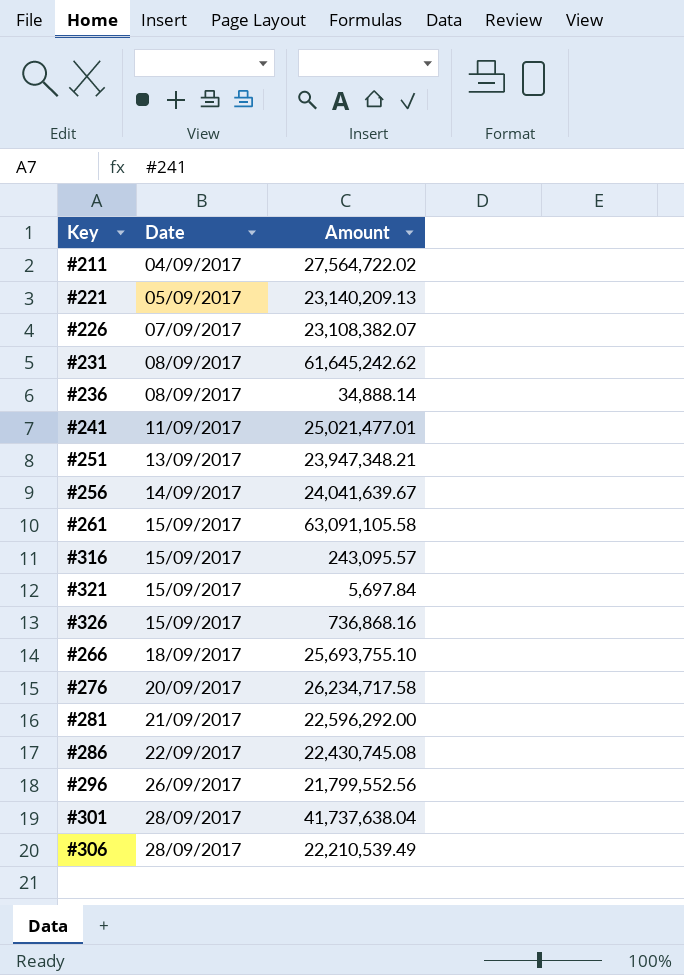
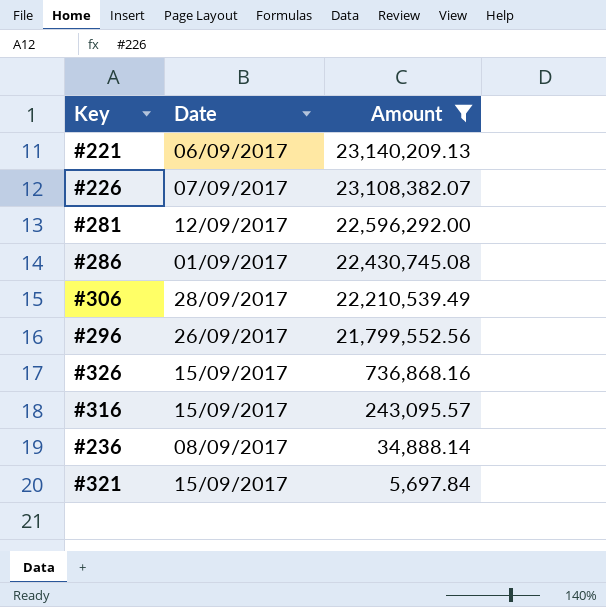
filter: none -> Amount <= 23,140,209.13
row order: Date ascending -> Amount descending
#221 | Date: 05/09/2017 -> 06/09/2017
#281 | Date: 21/09/2017 -> 12/09/2017
#286 | Date: 22/09/2017 -> 01/09/2017

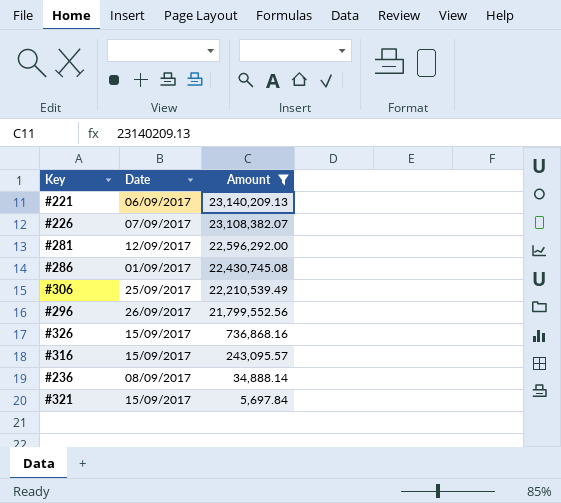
#306 | Date: 28/09/2017 -> 25/09/2017

